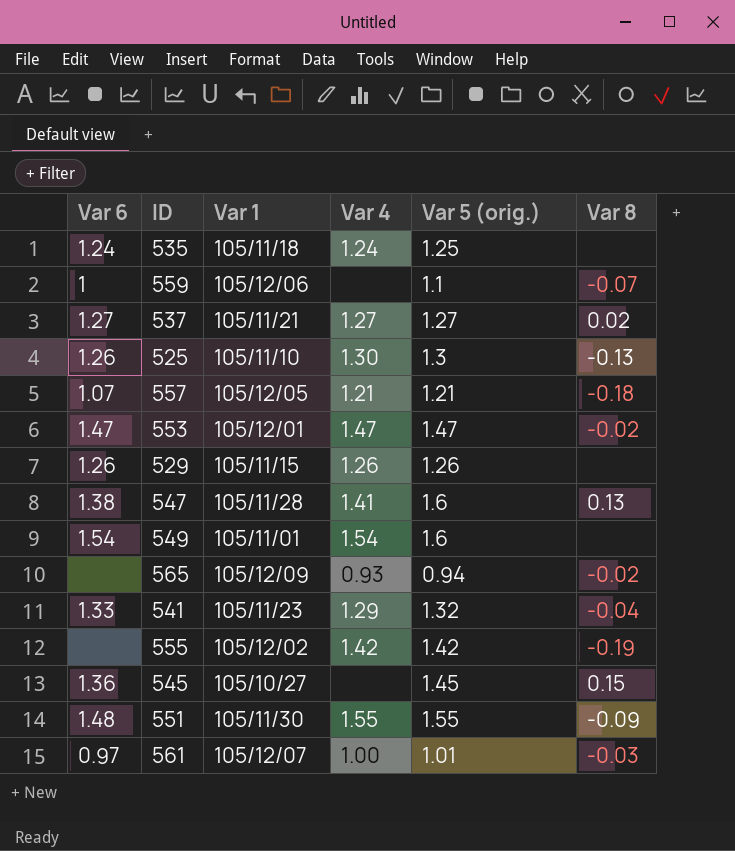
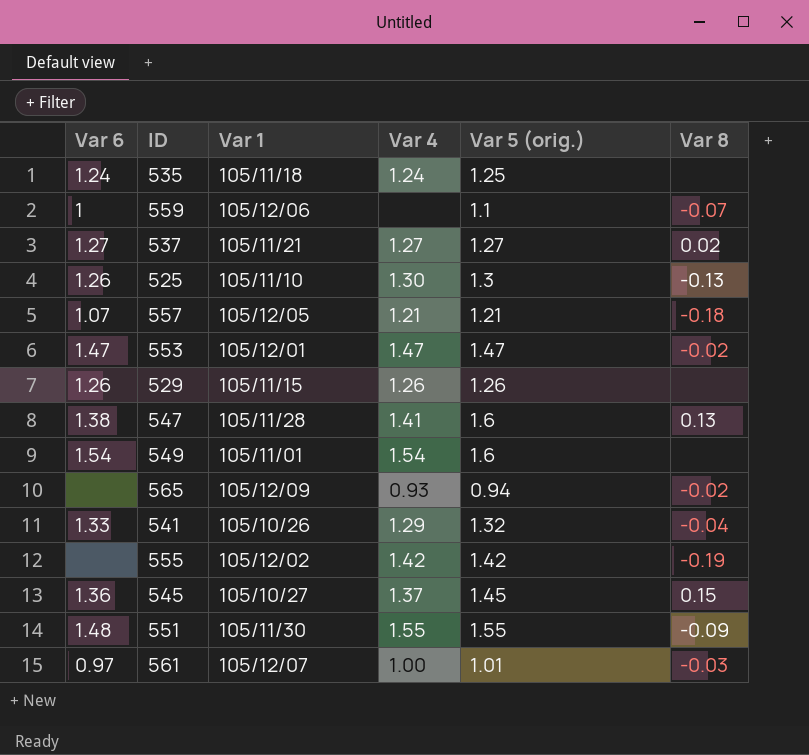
541 | Var 1: 105/11/23 -> 105/10/26
545 | Var 4: none -> 1.37

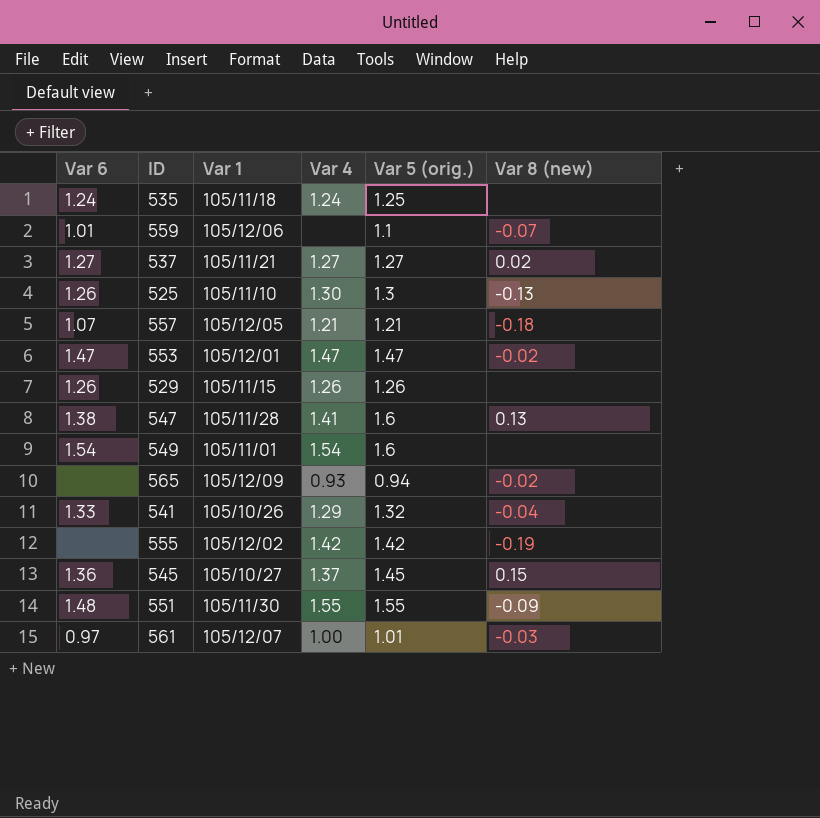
column name: Var 8 -> Var 8 (new)
559 | Var 6: 1 -> 1.01

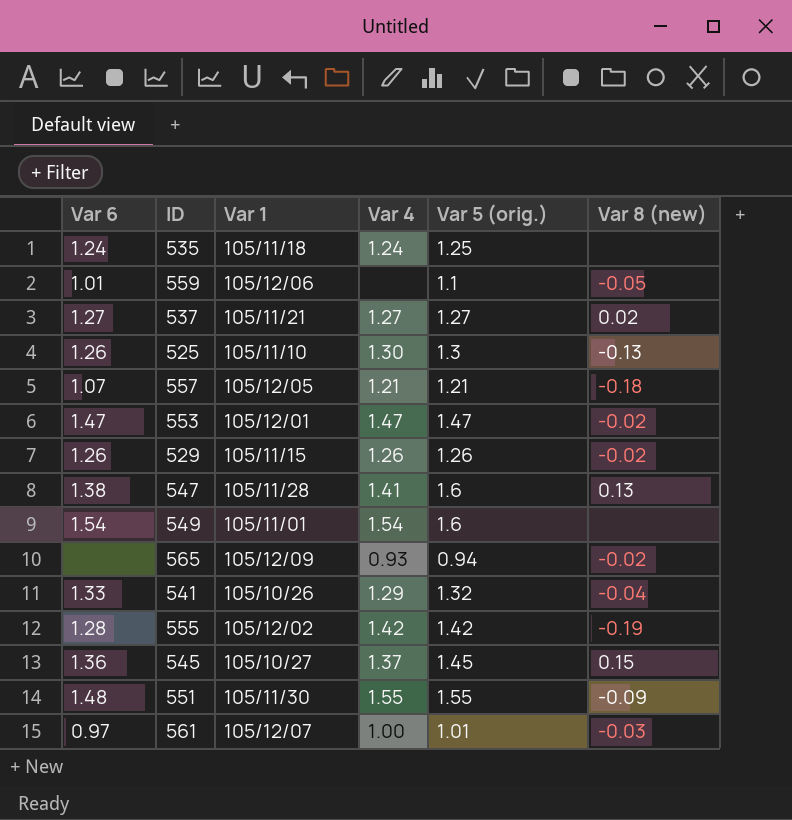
559 | Var 8 (new): -0.07 -> -0.05
529 | Var 8 (new): none -> -0.02
555 | Var 6: none -> 1.28

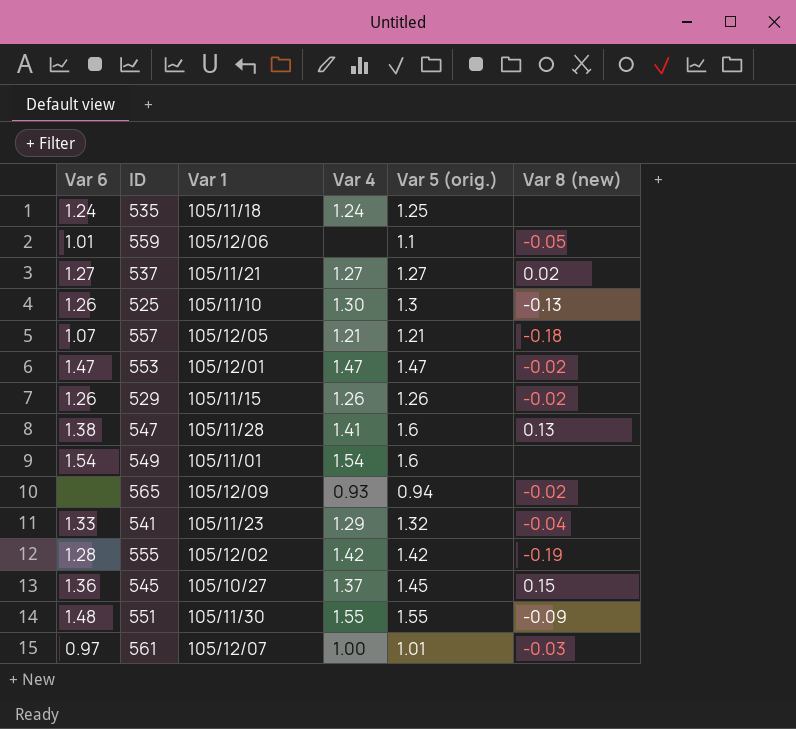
541 | Var 1: 105/10/26 -> 105/11/23

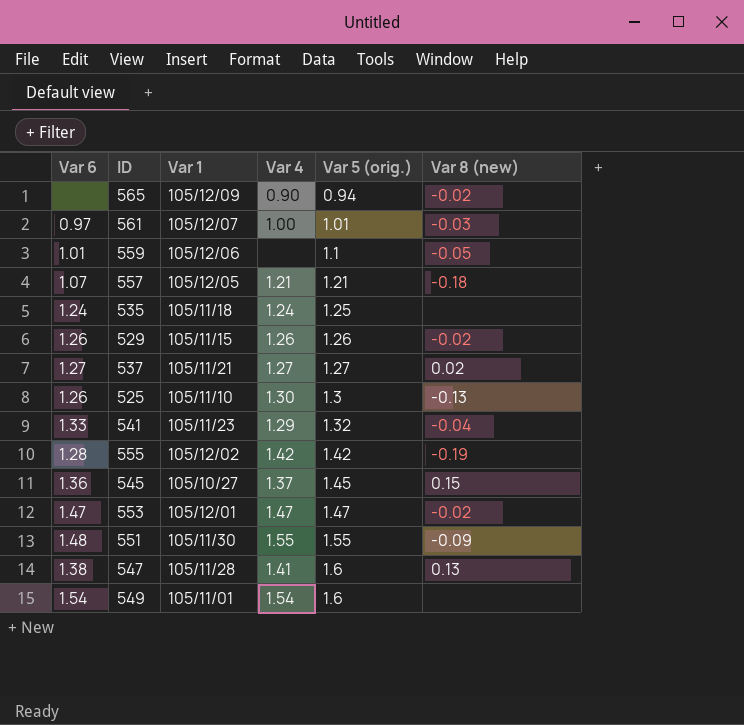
row order: none -> Var 5 (orig.) ascending
565 | Var 4: 0.93 -> 0.90

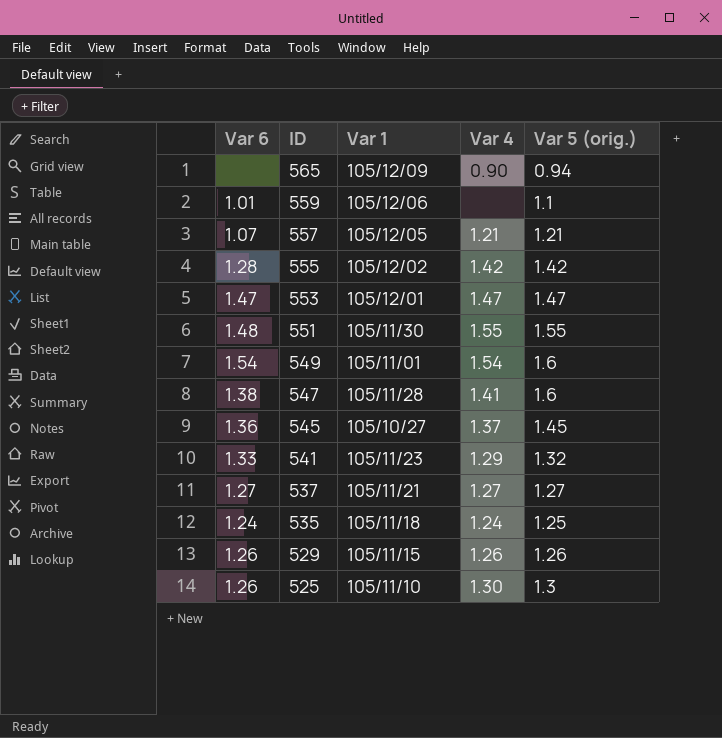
row order: Var 5 (orig.) ascending -> ID descending
column Var 8 (new) | position: 6 -> none
row 561: 0.97 | 105/12/07 | 1.00 | 1.01 | -0.03 -> none

